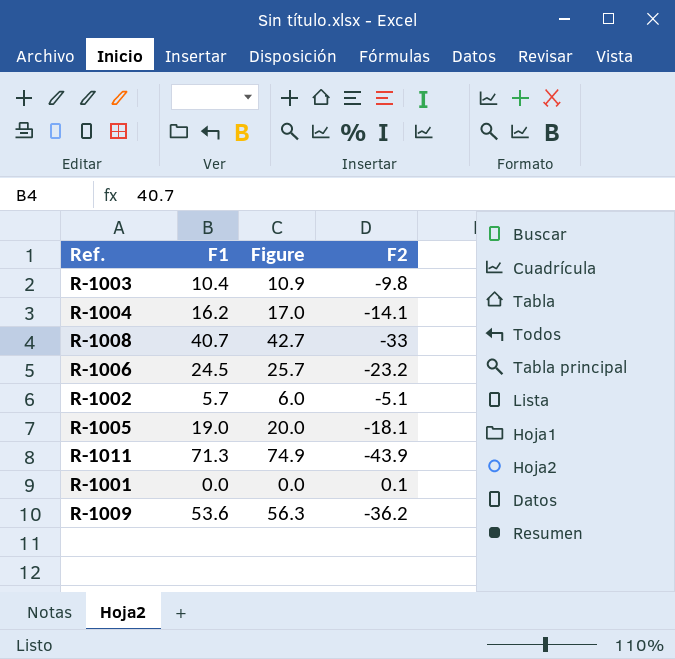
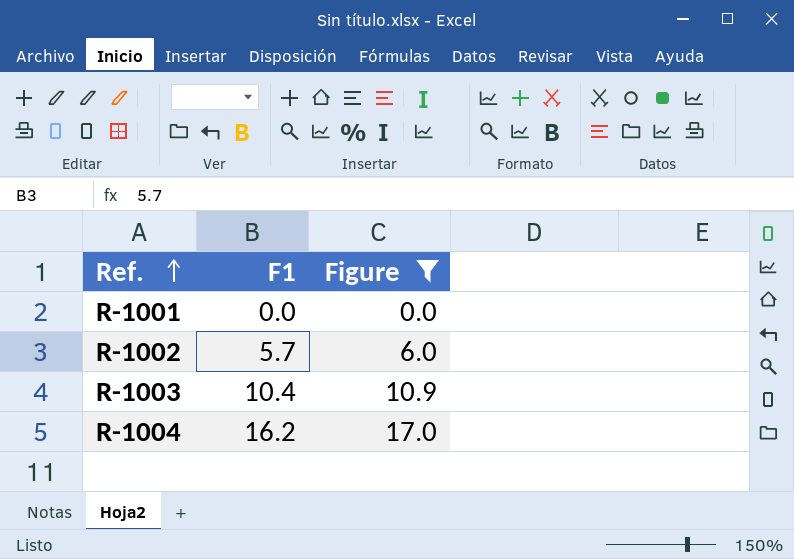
filter: none -> Figure <= 17.0
row order: none -> Ref. ascending
column F2 | position: 4 -> none

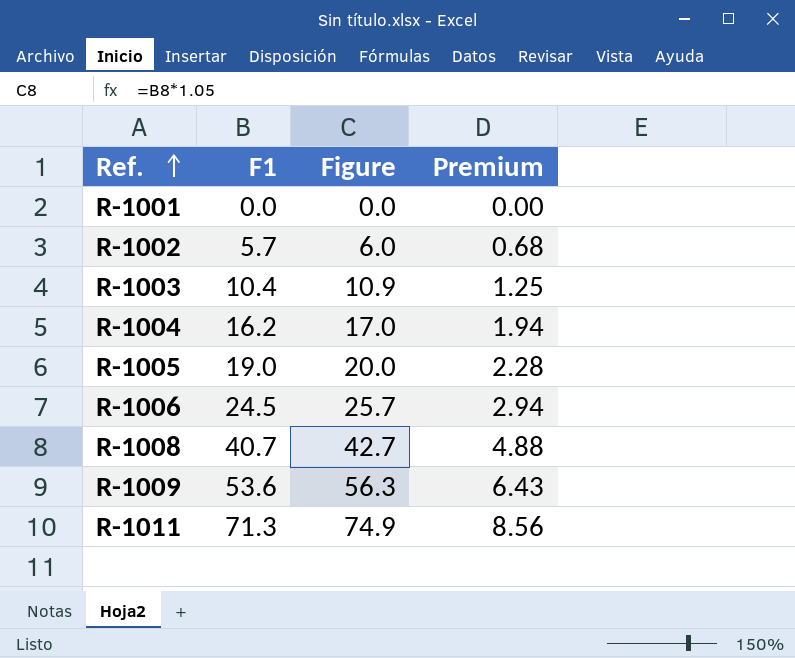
filter: Figure <= 17.0 -> none
column Premium | formula: none -> [F1] * 0.12

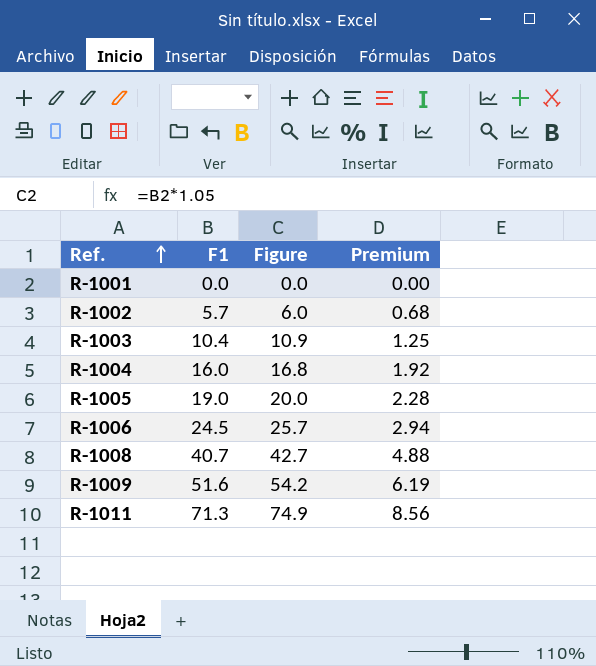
R-1004 | F1: 16.2 -> 16.0
R-1004 | Figure: 17.0 -> 16.8
R-1004 | Premium: 1.94 -> 1.92
R-1009 | F1: 53.6 -> 51.6
R-1009 | Figure: 56.3 -> 54.2
R-1009 | Premium: 6.43 -> 6.19

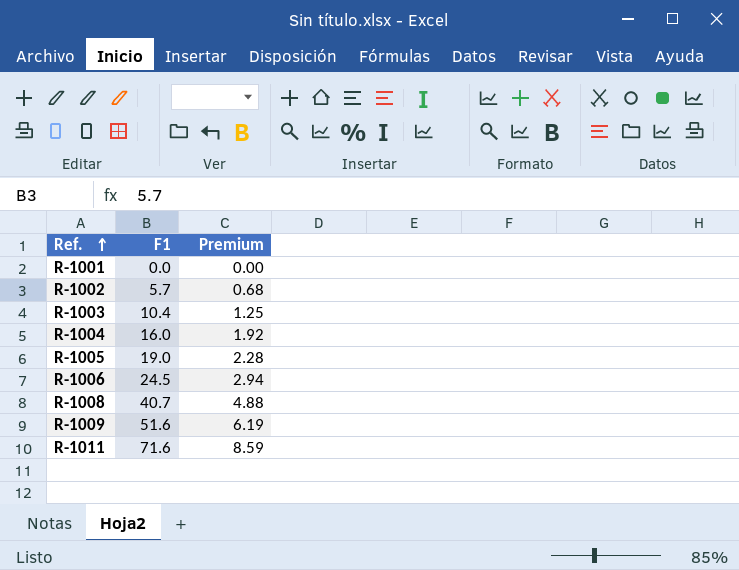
column Figure | formula: [F1] * 1.05 -> none
R-1011 | F1: 71.3 -> 71.6
R-1011 | Premium: 8.56 -> 8.59

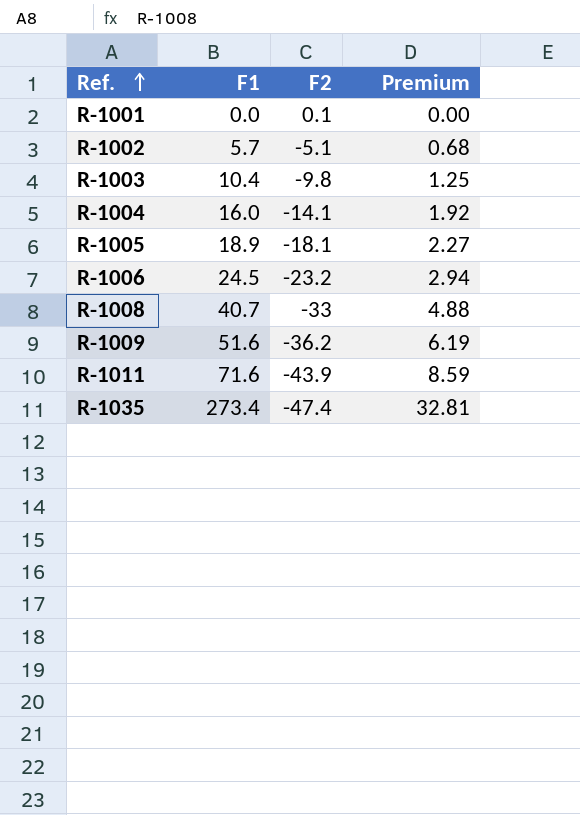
column F2 | position: none -> 3
R-1005 | F1: 19.0 -> 18.9
R-1005 | Premium: 2.28 -> 2.27
row R-1035: none -> 273.4 | -47.4 | 32.81

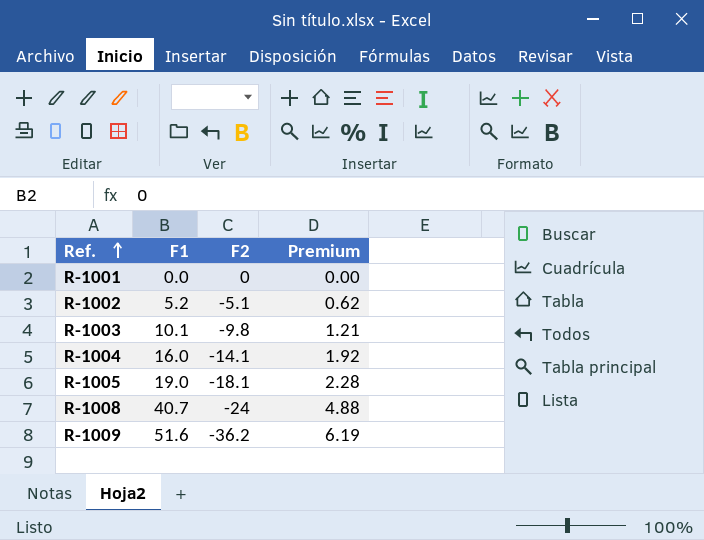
row R-1006: 24.5 | -23.2 | 2.94 -> none
row R-1011: 71.6 | -43.9 | 8.59 -> none
row R-1035: 273.4 | -47.4 | 32.81 -> none
R-1001 | F2: 0.1 -> 0
R-1002 | F1: 5.7 -> 5.2
R-1002 | Premium: 0.68 -> 0.62
R-1003 | F1: 10.4 -> 10.1
R-1003 | Premium: 1.25 -> 1.21
R-1005 | F1: 18.9 -> 19.0
R-1005 | Premium: 2.27 -> 2.28
R-1008 | F2: -33 -> -24

